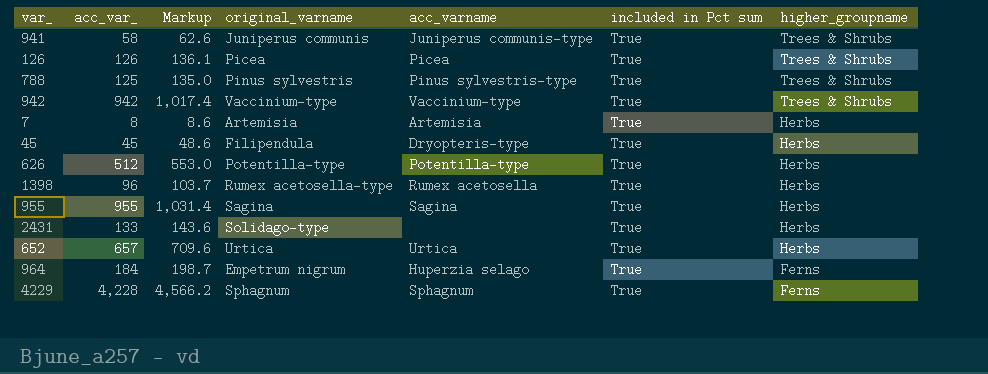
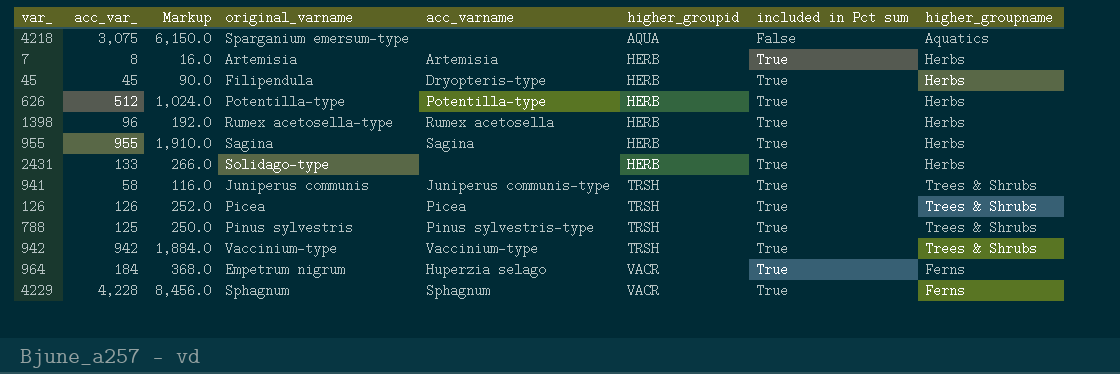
row order: higher_groupname descending -> higher_groupid ascending
column Markup | formula: [acc_var_] * 1.08 -> [acc_var_] * 2
column higher_groupid | position: none -> 6
row 652: 657 | 709.6 | Urtica | Urtica | True | Herbs -> none
row 4218: none -> 3,075 | 6,150.0 | Sparganium emersum-type | none | AQUA | False | Aquatics

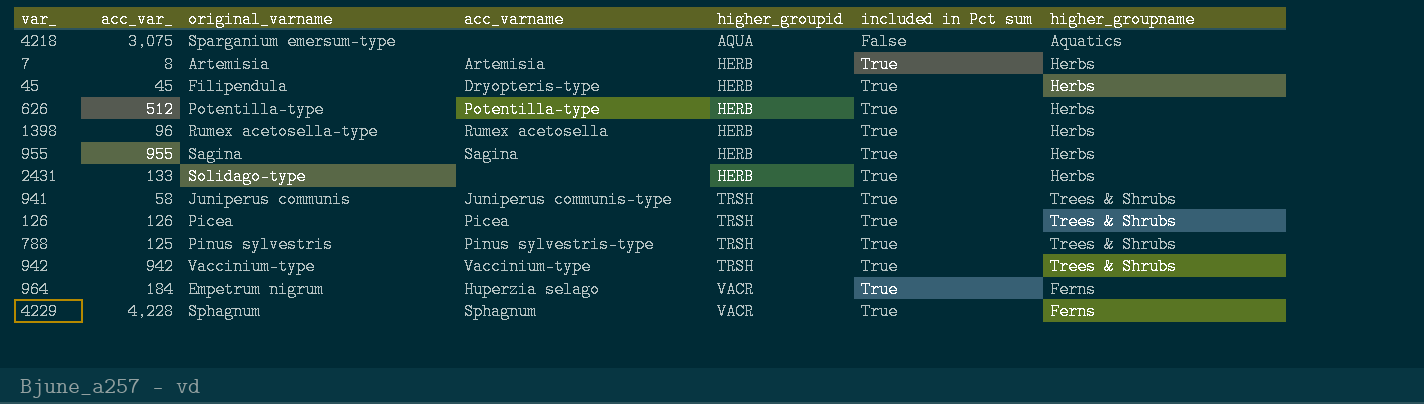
column Markup | formula: [acc_var_] * 2 -> none

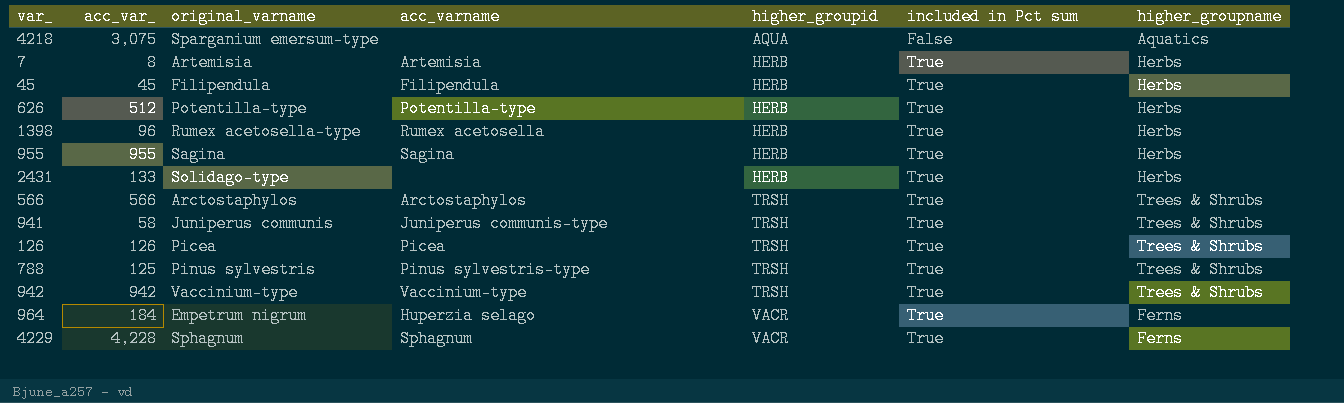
45 | acc_varname: Dryopteris-type -> Filipendula
row 566: none -> 566 | Arctostaphylos | Arctostaphylos | TRSH | True | Trees & Shrubs

